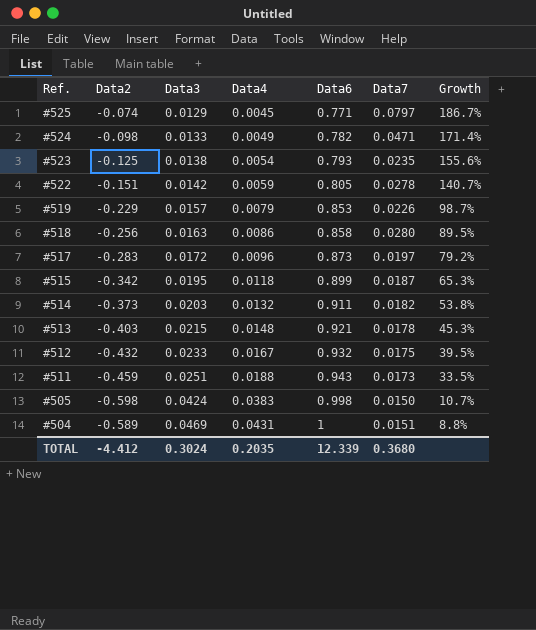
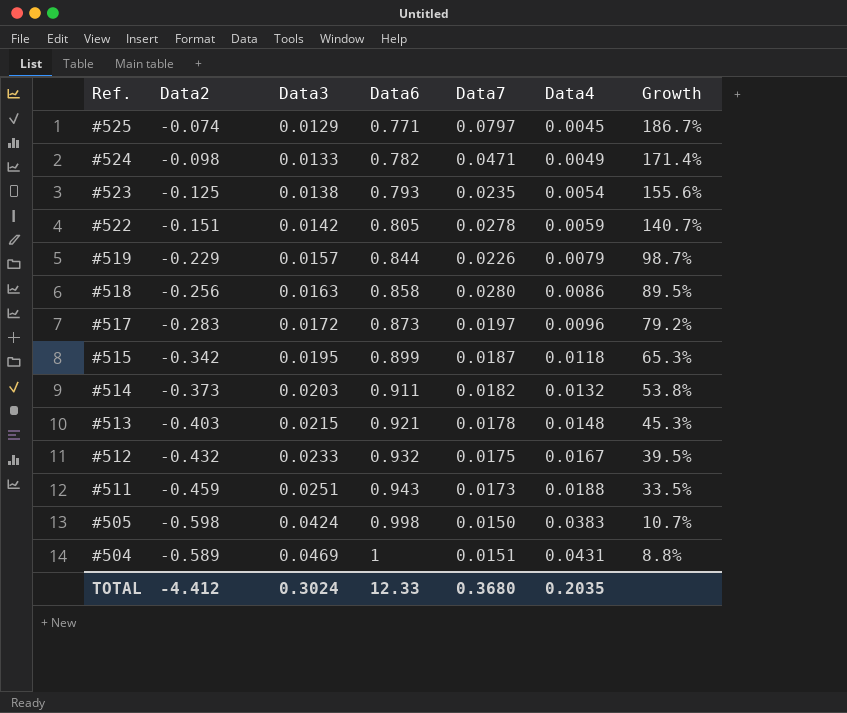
column Data4 | position: 4 -> 6
#519 | Data6: 0.853 -> 0.844
TOTAL | Data6: 12.339 -> 12.33

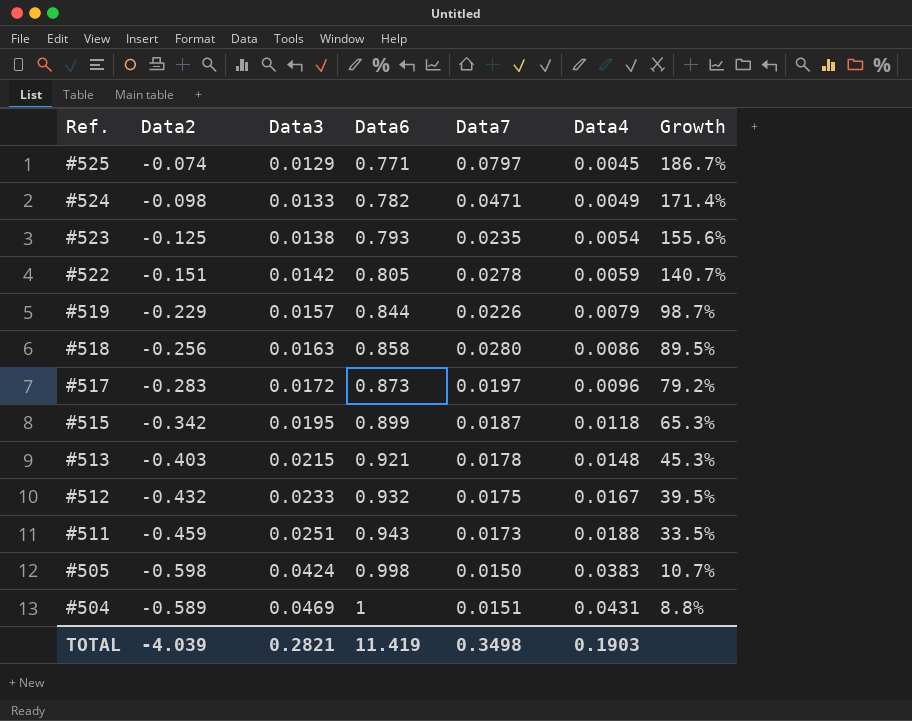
row #514: -0.373 | 0.0203 | 0.911 | 0.0182 | 0.0132 | 53.8% -> none
TOTAL | Data2: -4.412 -> -4.039
TOTAL | Data3: 0.3024 -> 0.2821
TOTAL | Data6: 12.33 -> 11.419
TOTAL | Data7: 0.3680 -> 0.3498
TOTAL | Data4: 0.2035 -> 0.1903

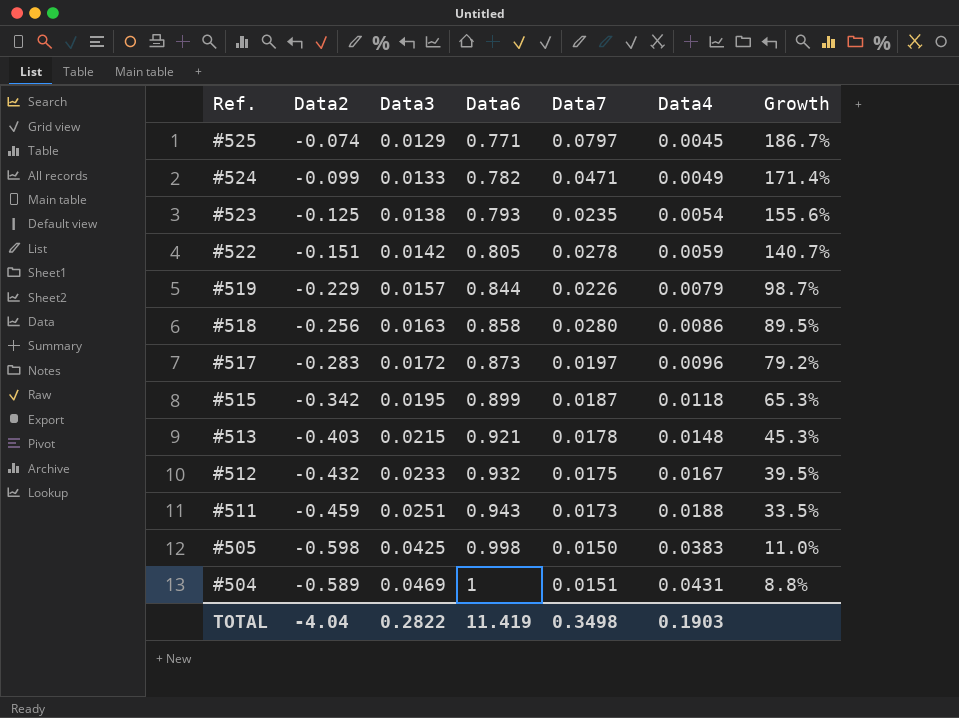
#524 | Data2: -0.098 -> -0.099
#505 | Data3: 0.0424 -> 0.0425
#505 | Growth: 10.7% -> 11.0%
TOTAL | Data2: -4.039 -> -4.04
TOTAL | Data3: 0.2821 -> 0.2822

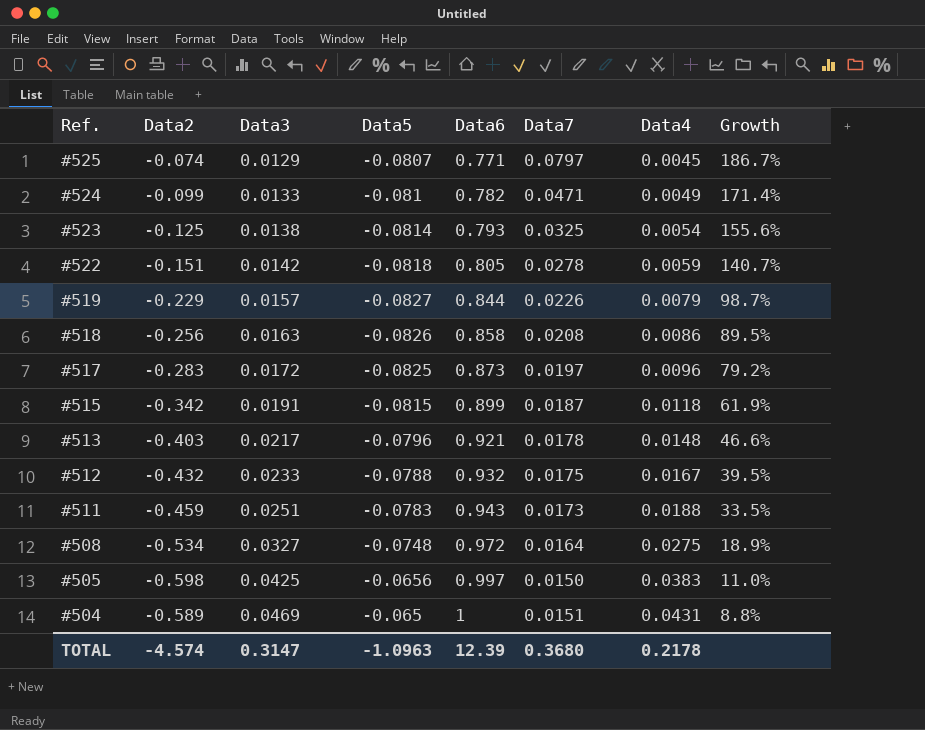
column Data5 | position: none -> 4
#523 | Data7: 0.0235 -> 0.0325
#518 | Data7: 0.0280 -> 0.0208
#515 | Data3: 0.0195 -> 0.0191
#515 | Growth: 65.3% -> 61.9%
#513 | Data3: 0.0215 -> 0.0217
#513 | Growth: 45.3% -> 46.6%
row #508: none -> -0.534 | 0.0327 | -0.0748 | 0.972 | 0.0164 | 0.0275 | 18.9%
#505 | Data6: 0.998 -> 0.997
TOTAL | Data2: -4.04 -> -4.574
TOTAL | Data3: 0.2822 -> 0.3147
TOTAL | Data6: 11.419 -> 12.39
TOTAL | Data7: 0.3498 -> 0.3680
TOTAL | Data4: 0.1903 -> 0.2178

